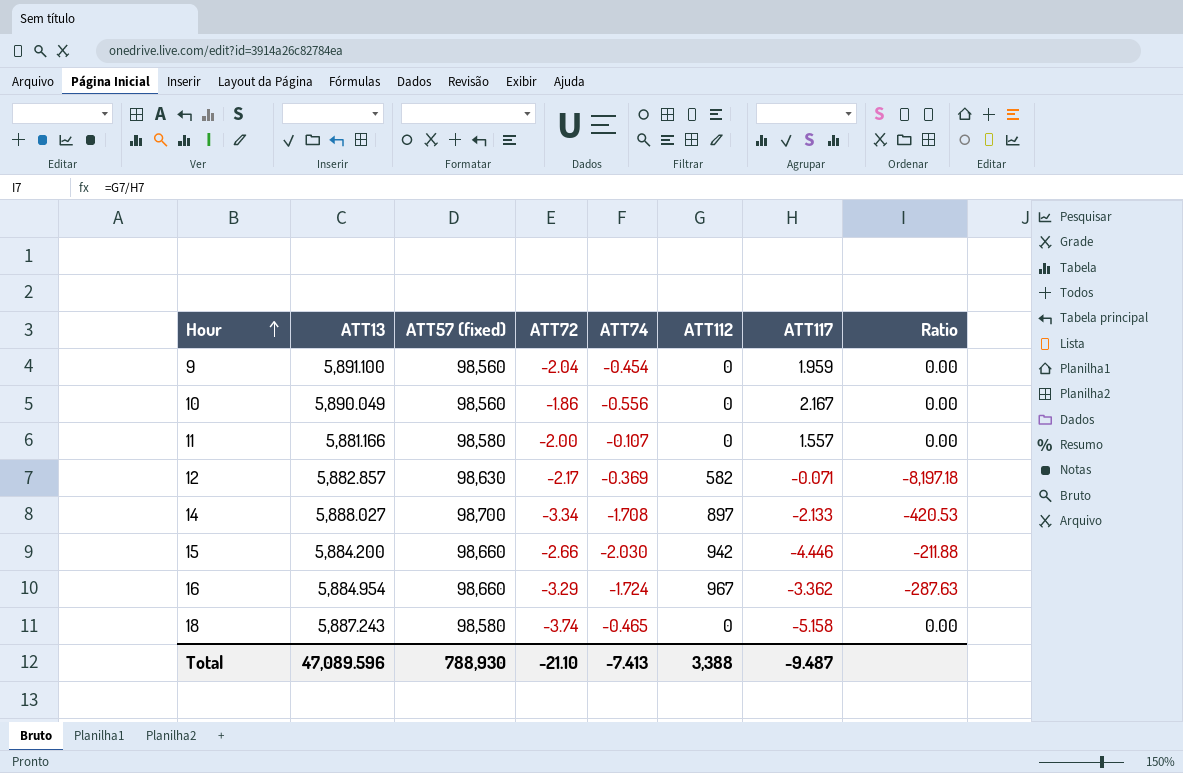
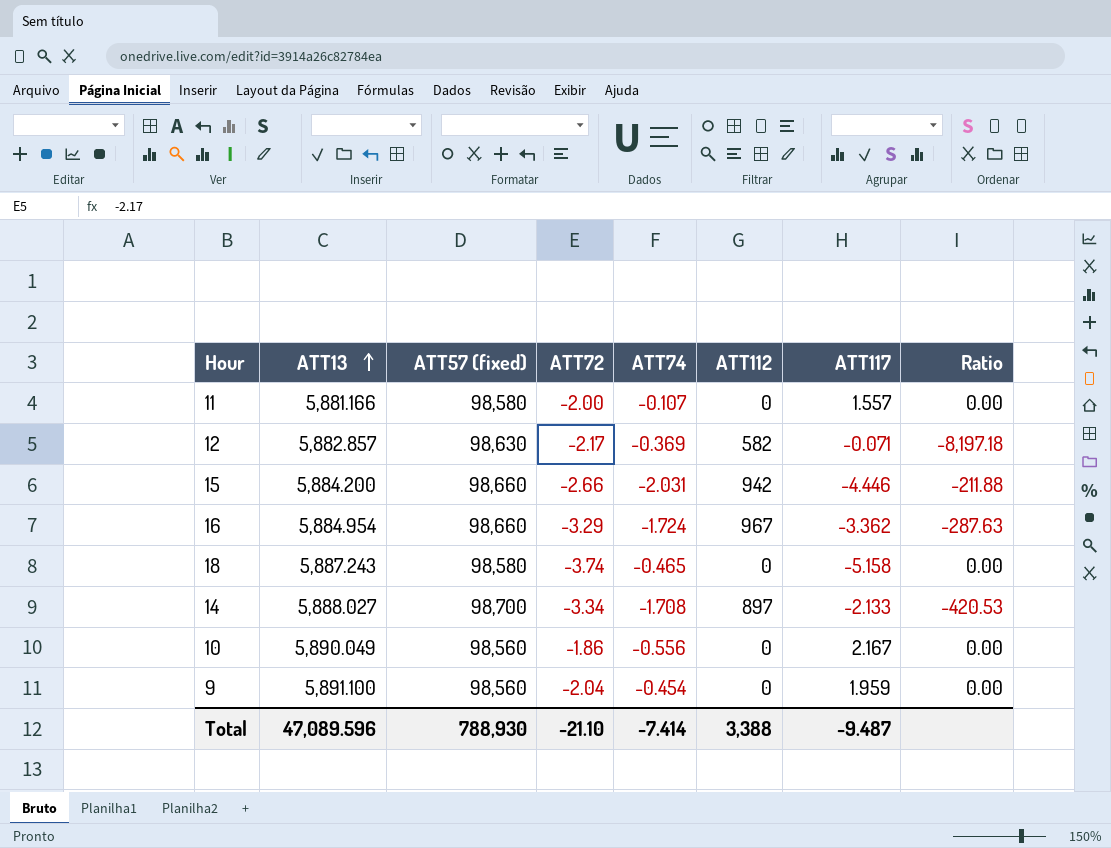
row order: Hour ascending -> ATT13 ascending
15 | ATT74: -2.030 -> -2.031
Total | ATT74: -7.413 -> -7.414

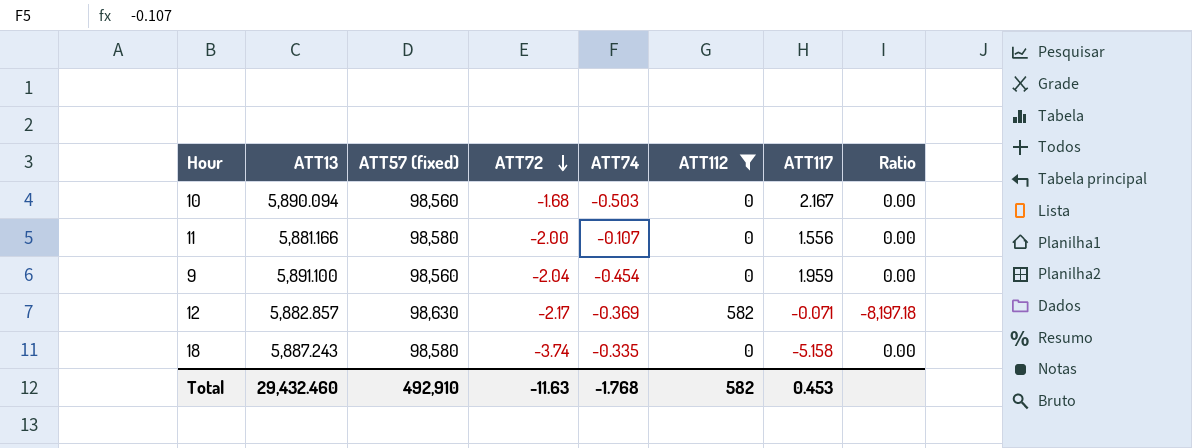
filter: none -> ATT112 <= 582
row order: ATT13 ascending -> ATT72 descending
10 | ATT13: 5,890.049 -> 5,890.094
10 | ATT72: -1.86 -> -1.68
10 | ATT74: -0.556 -> -0.503
11 | ATT117: 1.557 -> 1.556
18 | ATT74: -0.465 -> -0.335
Total | ATT13: 47,089.596 -> 29,432.460
Total | ATT57 (fixed): 788,930 -> 492,910
Total | ATT72: -21.10 -> -11.63
Total | ATT74: -7.414 -> -1.768
Total | ATT112: 3,388 -> 582
Total | ATT117: -9.487 -> 0.453

